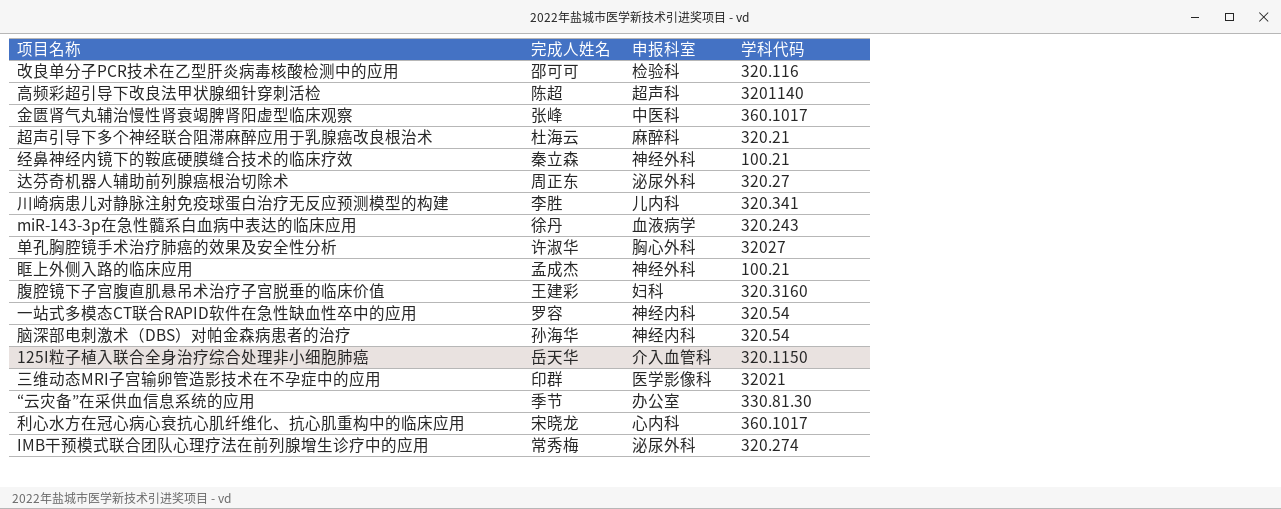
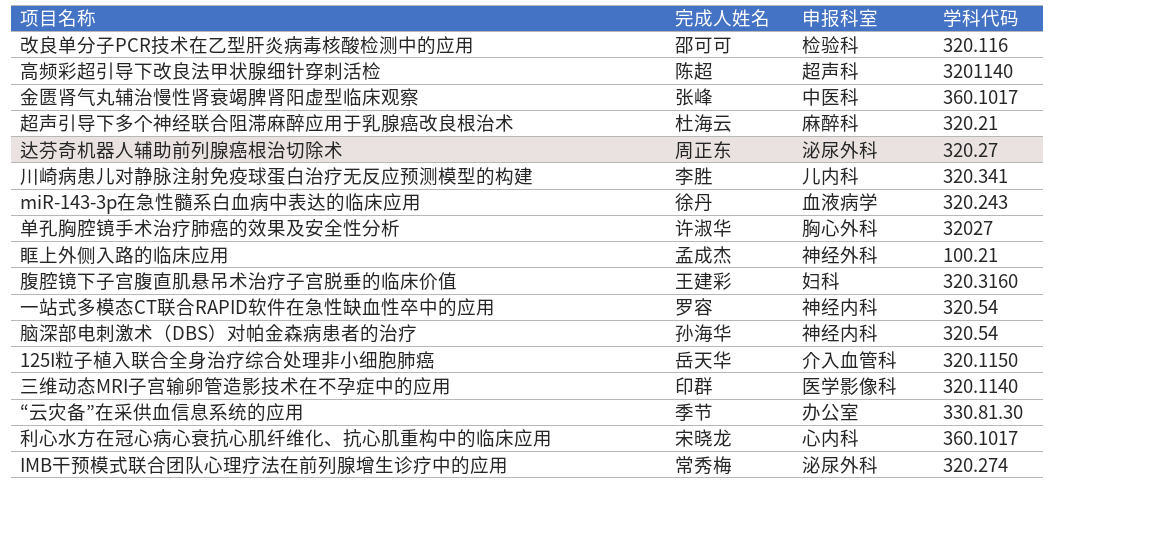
row 经鼻神经内镜下的鞍底硬膜缝合技术的临床疗效: 秦立森 | 神经外科 | 100.21 -> none
三维动态MRI子宫输卵管造影技术在不孕症中的应用 | 学科代码: 32021 -> 320.1140

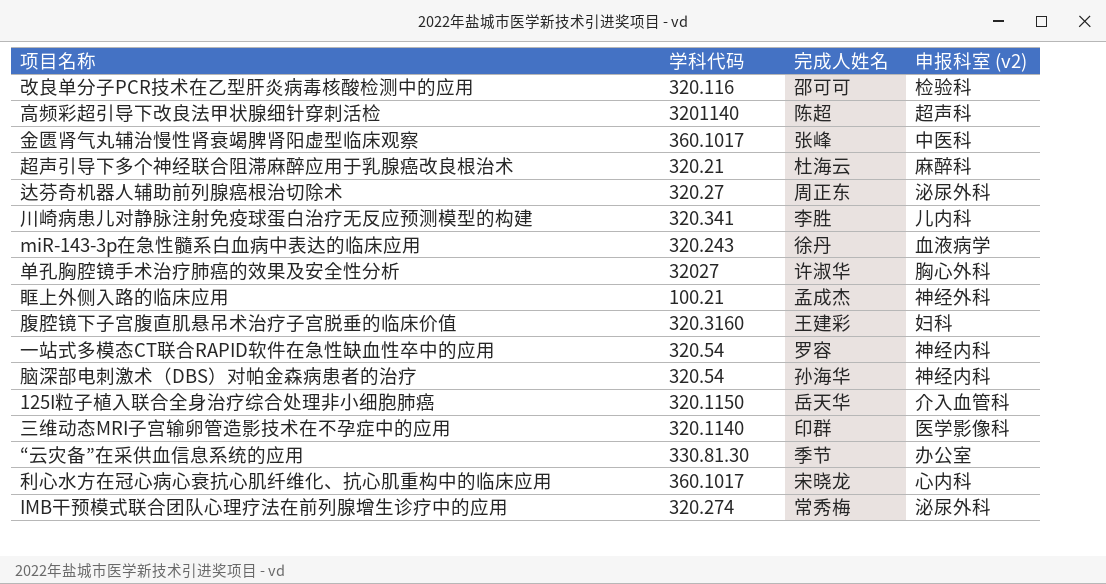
column 学科代码 | position: 4 -> 2
column name: 申报科室 -> 申报科室 (v2)

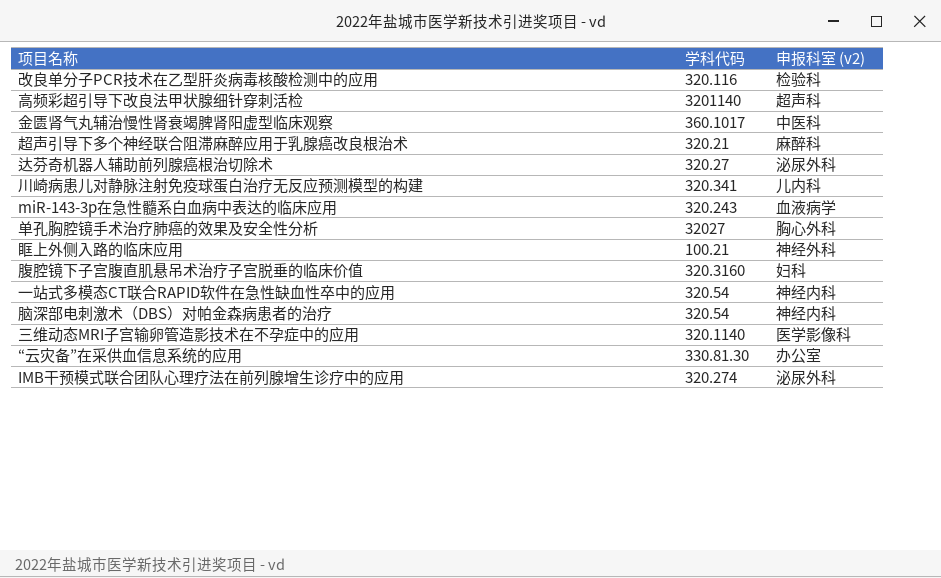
column 完成人姓名 | position: 3 -> none
row 125I粒子植入联合全身治疗综合处理非小细胞肺癌: 320.1150 | 岳天华 | 介入血管科 -> none
row 利心水方在冠心病心衰抗心肌纤维化、抗心肌重构中的临床应用: 360.1017 | 宋晓龙 | 心内科 -> none

